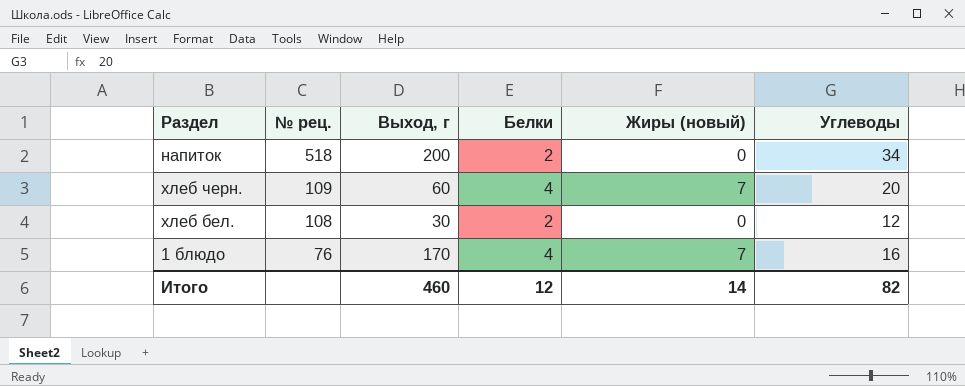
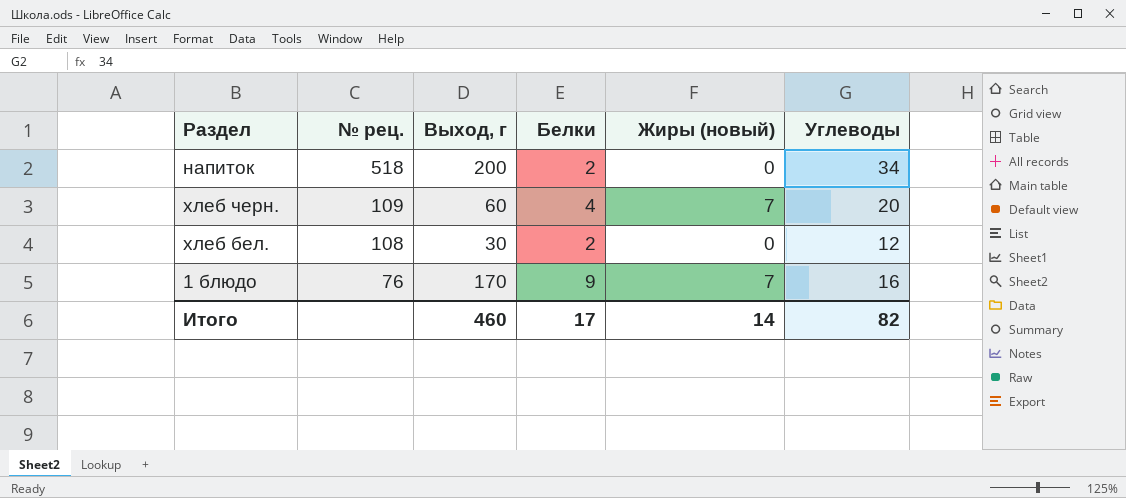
1 блюдо | Белки: 4 -> 9
Итого | Белки: 12 -> 17

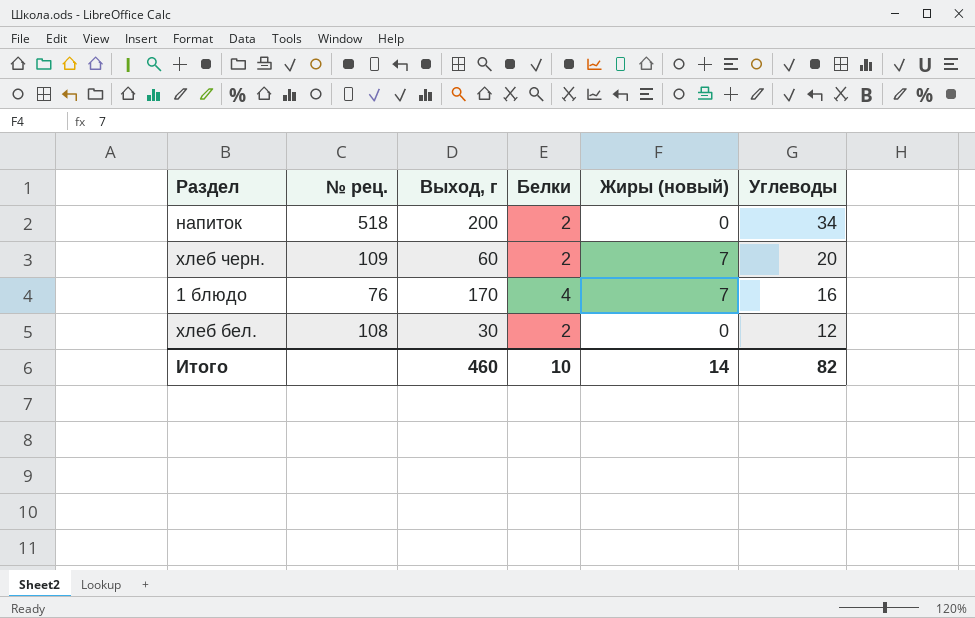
row order: № рец. descending -> Углеводы descending
хлеб черн. | Белки: 4 -> 2
1 блюдо | Белки: 9 -> 4
Итого | Белки: 17 -> 10

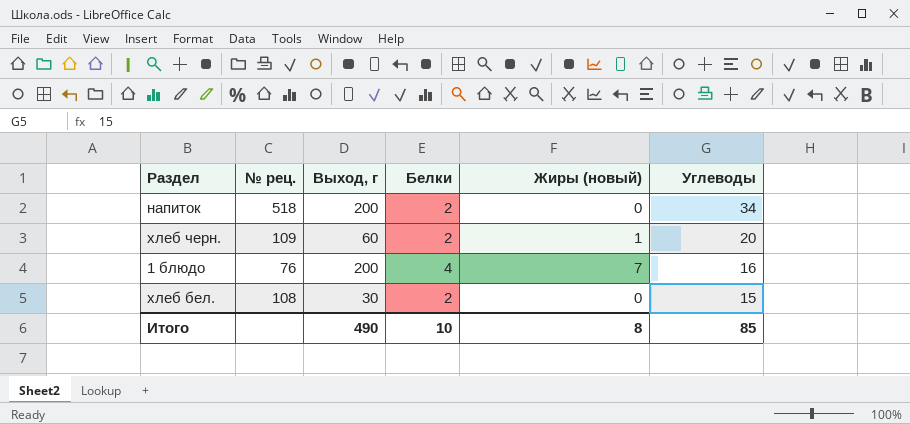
хлеб черн. | Жиры (новый): 7 -> 1
1 блюдо | Выход, г: 170 -> 200
хлеб бел. | Углеводы: 12 -> 15
Итого | Выход, г: 460 -> 490
Итого | Жиры (новый): 14 -> 8
Итого | Углеводы: 82 -> 85

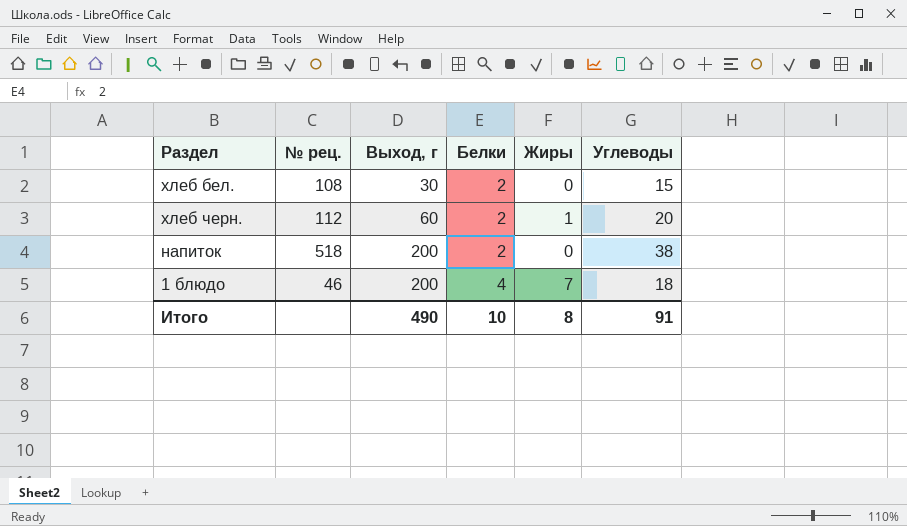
row order: Углеводы descending -> Выход, г ascending
column name: Жиры (новый) -> Жиры
хлеб черн. | № рец.: 109 -> 112
напиток | Углеводы: 34 -> 38
1 блюдо | № рец.: 76 -> 46
1 блюдо | Углеводы: 16 -> 18
Итого | Углеводы: 85 -> 91

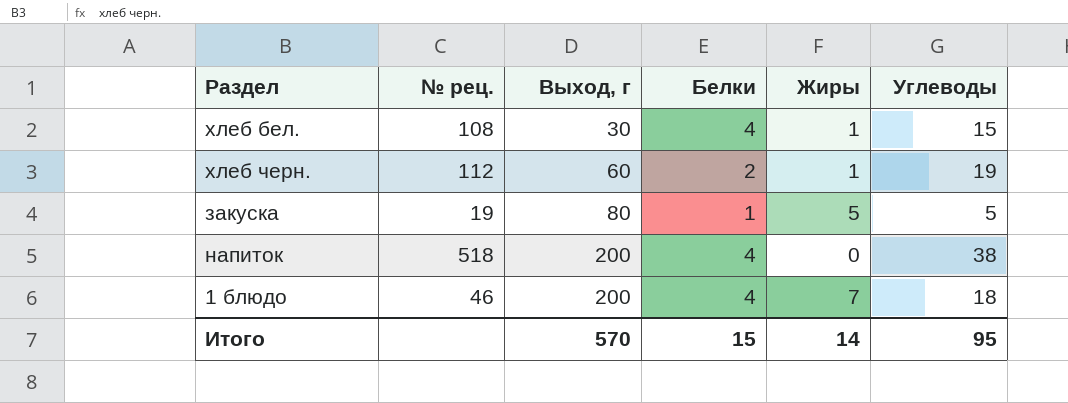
хлеб бел. | Белки: 2 -> 4
хлеб бел. | Жиры: 0 -> 1
хлеб черн. | Углеводы: 20 -> 19
row закуска: none -> 19 | 80 | 1 | 5 | 5
напиток | Белки: 2 -> 4
Итого | Выход, г: 490 -> 570
Итого | Белки: 10 -> 15
Итого | Жиры: 8 -> 14
Итого | Углеводы: 91 -> 95

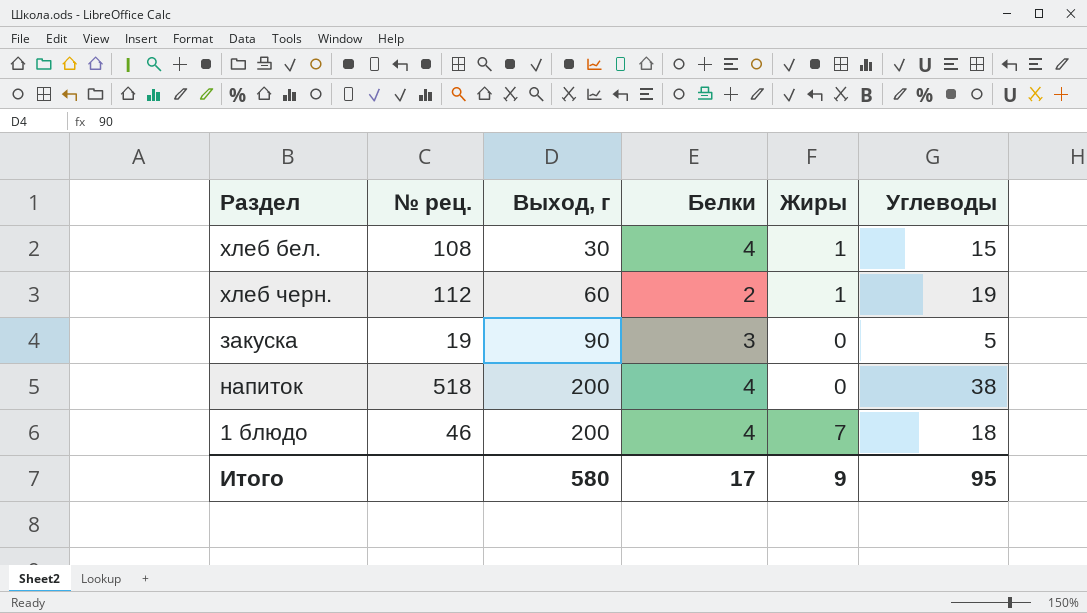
закуска | Выход, г: 80 -> 90
закуска | Белки: 1 -> 3
закуска | Жиры: 5 -> 0
Итого | Выход, г: 570 -> 580
Итого | Белки: 15 -> 17
Итого | Жиры: 14 -> 9

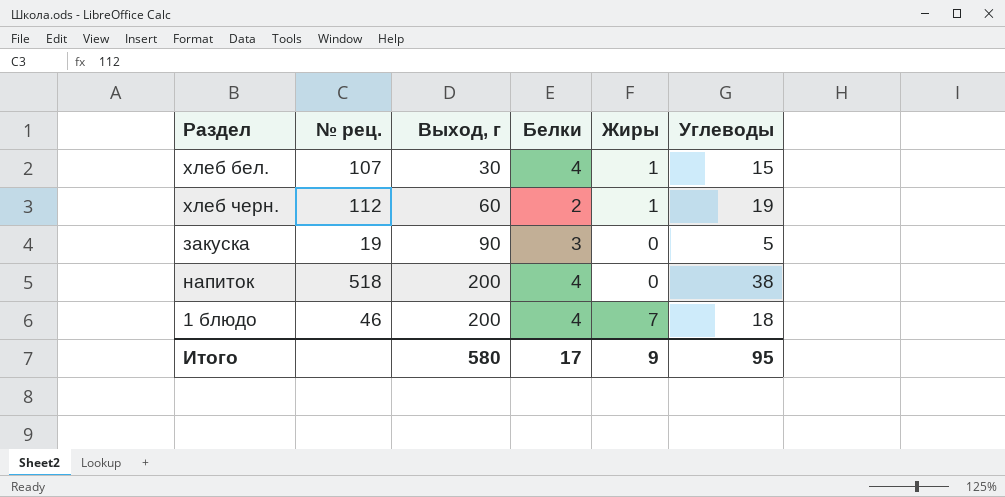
хлеб бел. | № рец.: 108 -> 107

